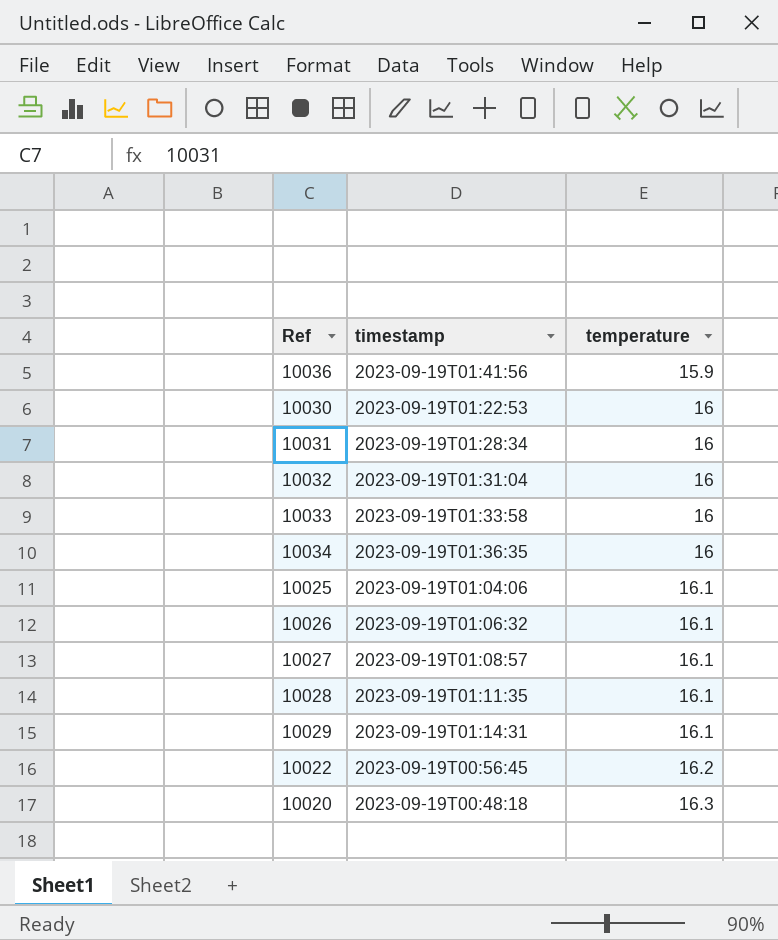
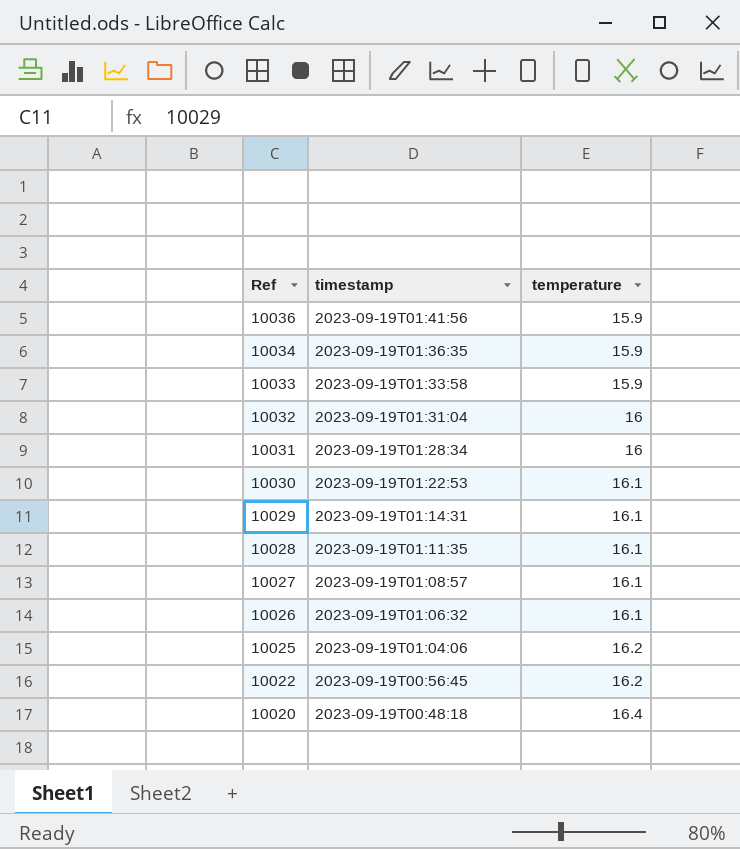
row order: temperature ascending -> Ref descending
10034 | temperature: 16 -> 15.9
10033 | temperature: 16 -> 15.9
10030 | temperature: 16 -> 16.1
10025 | temperature: 16.1 -> 16.2
10020 | temperature: 16.3 -> 16.4

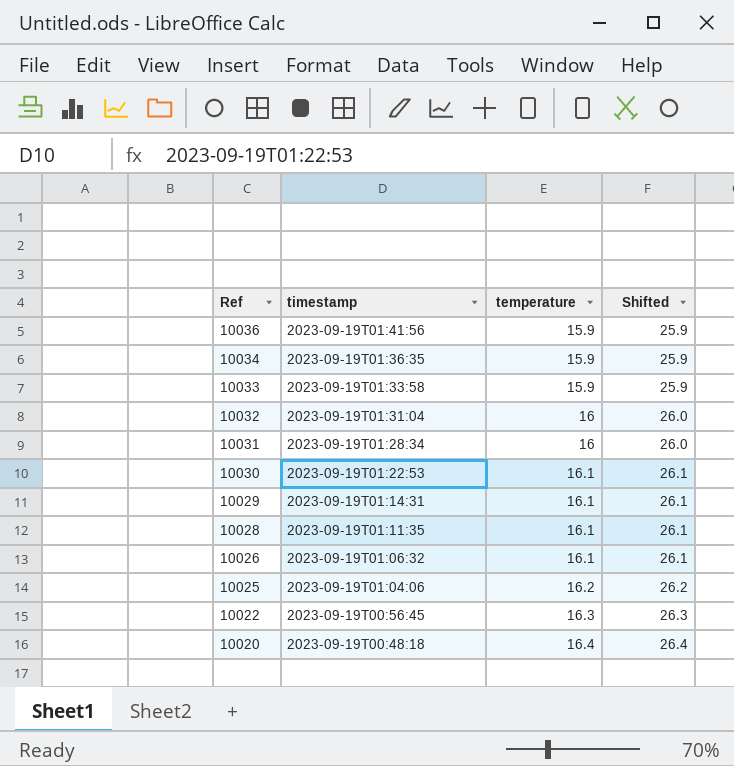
column Shifted | formula: none -> [temperature] + 10
row 10027: 2023-09-19T01:08:57 | 16.1 -> none
10022 | temperature: 16.2 -> 16.3

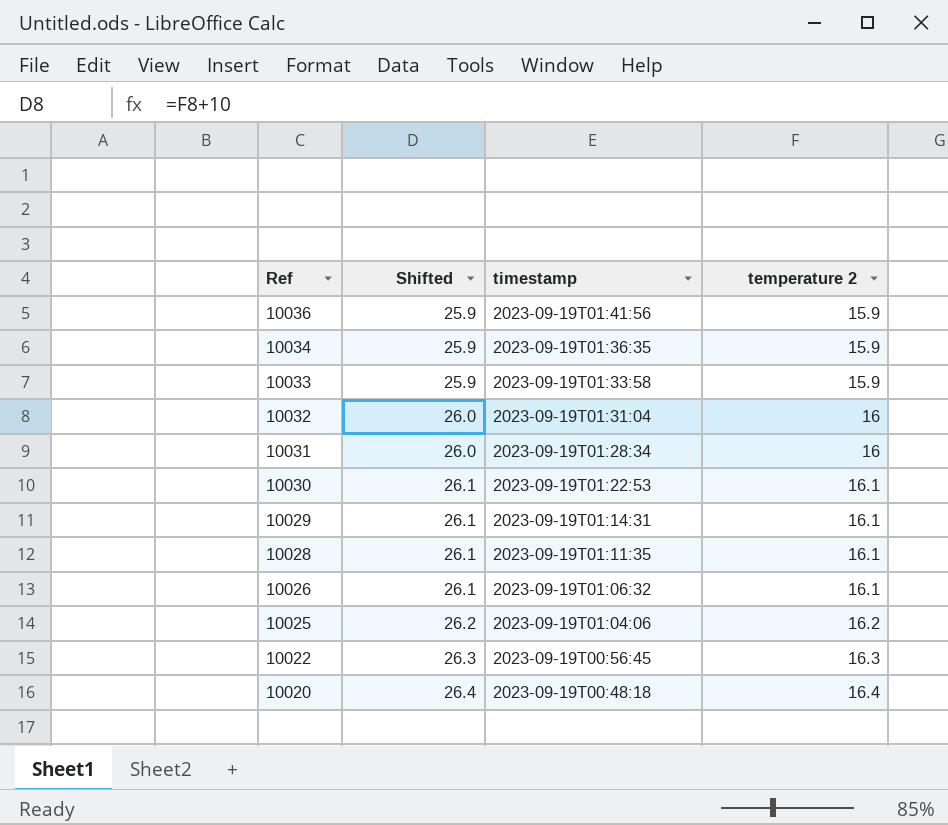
column Shifted | position: 4 -> 2
column name: temperature -> temperature 2

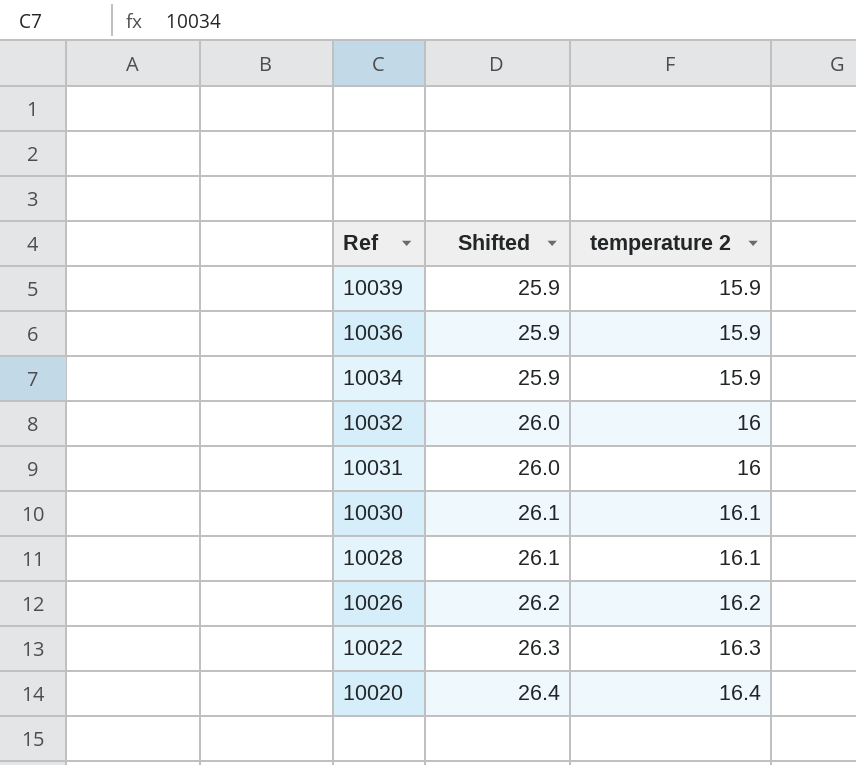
column timestamp | position: 3 -> none
row 10033: 25.9 | 2023-09-19T01:33:58 | 15.9 -> none
row 10029: 26.1 | 2023-09-19T01:14:31 | 16.1 -> none
row 10025: 26.2 | 2023-09-19T01:04:06 | 16.2 -> none
row 10039: none -> 25.9 | 15.9
10026 | Shifted: 26.1 -> 26.2
10026 | temperature 2: 16.1 -> 16.2

